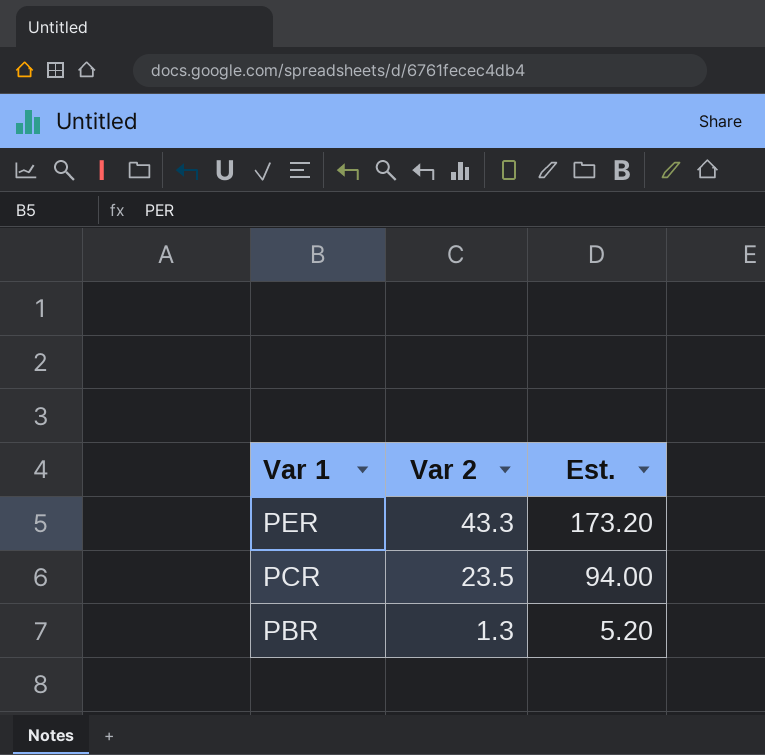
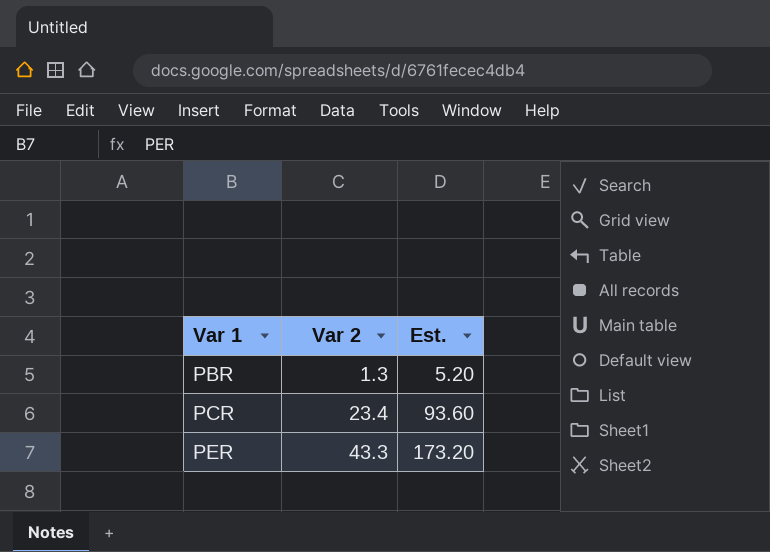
row order: Var 1 descending -> Var 1 ascending
PCR | Var 2: 23.5 -> 23.4
PCR | Est.: 94.00 -> 93.60

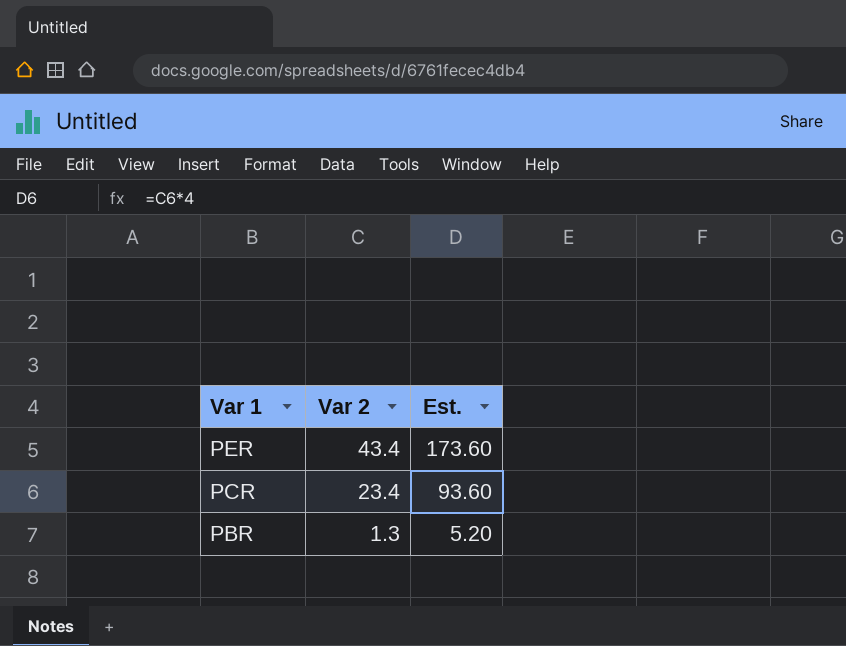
row order: Var 1 ascending -> Var 1 descending
PER | Var 2: 43.3 -> 43.4
PER | Est.: 173.20 -> 173.60

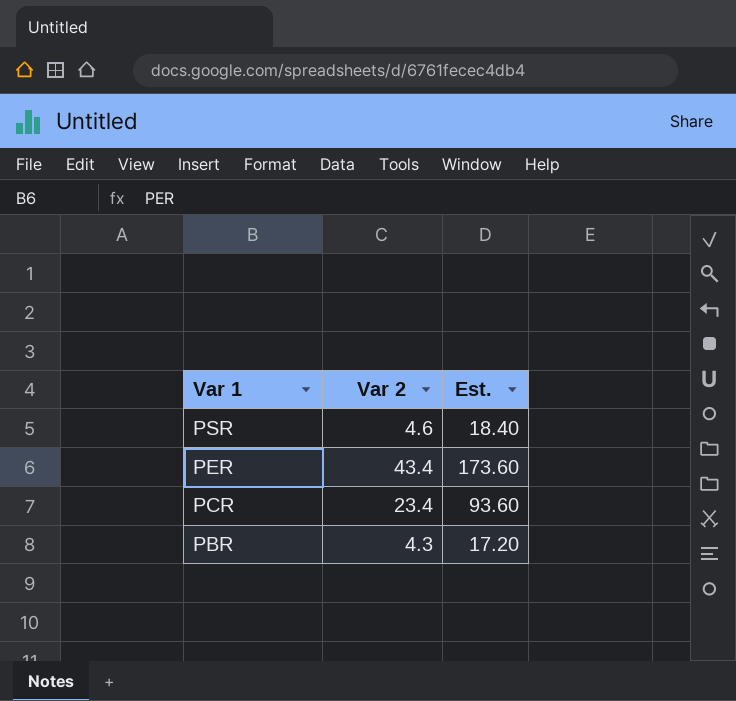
row PSR: none -> 4.6 | 18.40
PBR | Var 2: 1.3 -> 4.3
PBR | Est.: 5.20 -> 17.20

